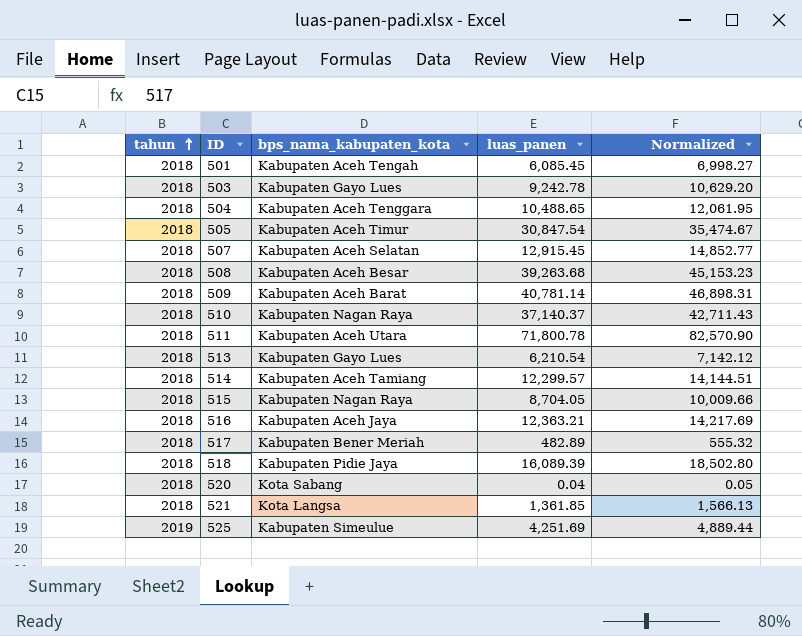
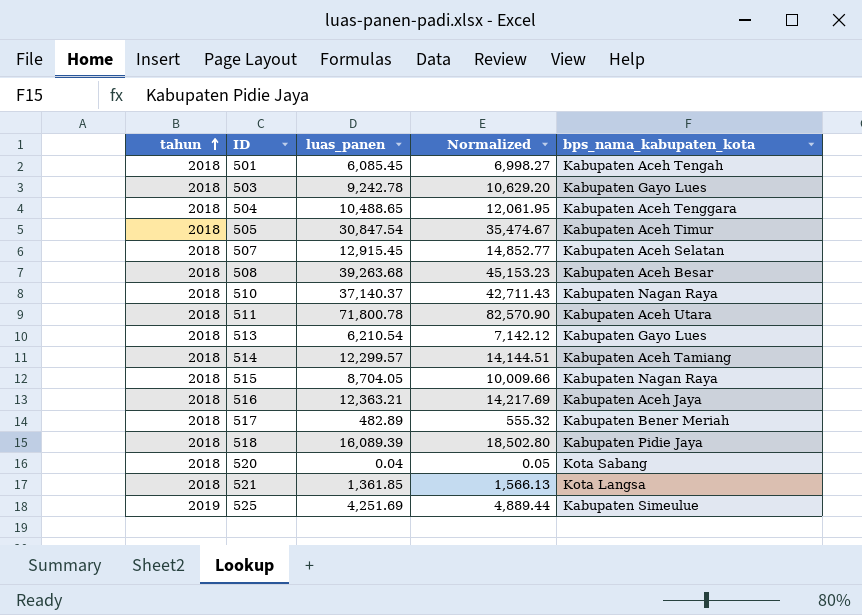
column bps_nama_kabupaten_kota | position: 3 -> 5
row 509: 2018 | Kabupaten Aceh Barat | 40,781.14 | 46,898.31 -> none

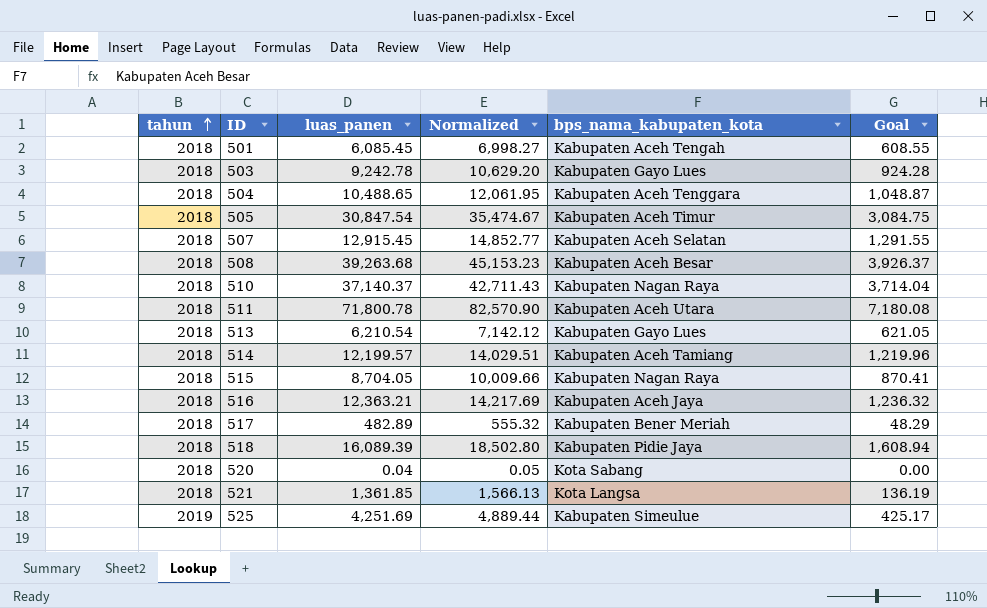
column Goal | formula: none -> [luas_panen] * 0.1
514 | luas_panen: 12,299.57 -> 12,199.57
514 | Normalized: 14,144.51 -> 14,029.51

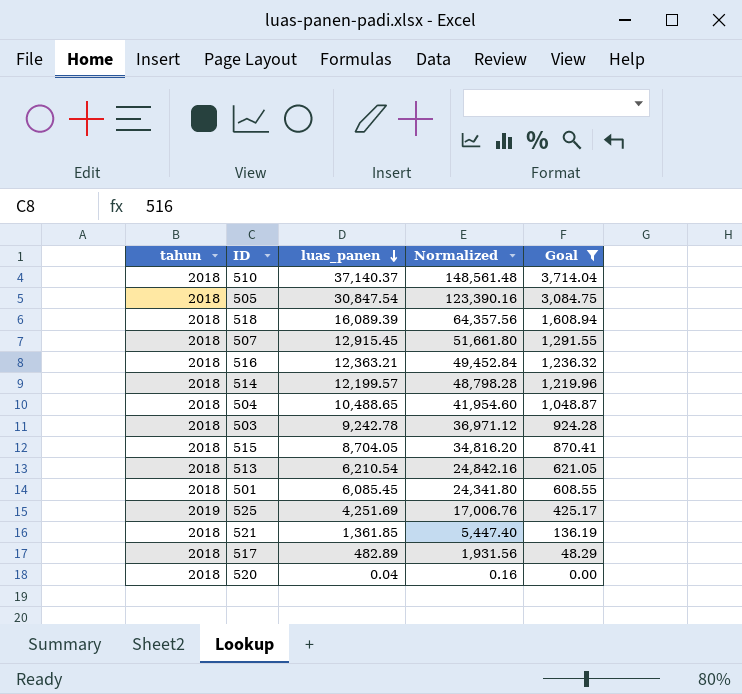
filter: none -> Goal <= 3,714.04
row order: tahun ascending -> luas_panen descending
column bps_nama_kabupaten_kota | position: 5 -> none
column Normalized | formula: [luas_panen] * 1.15 -> [luas_panen] * 4

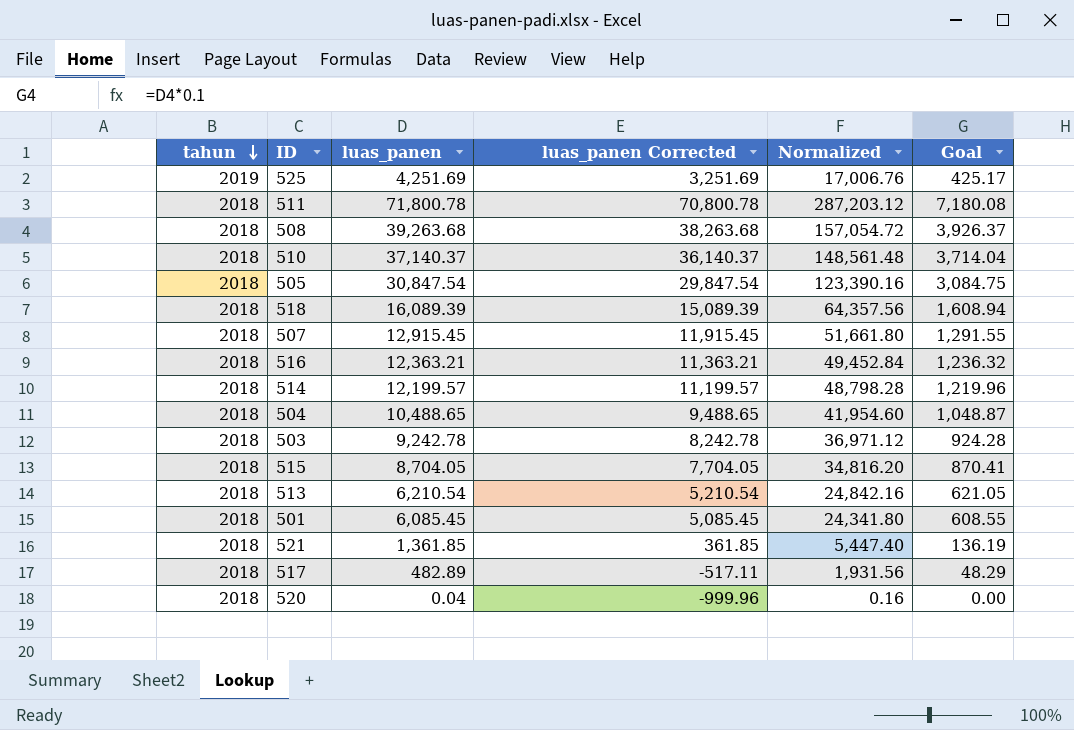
filter: Goal <= 3,714.04 -> none
row order: luas_panen descending -> tahun descending
column luas_panen Corrected | formula: none -> [luas_panen] - 1000

